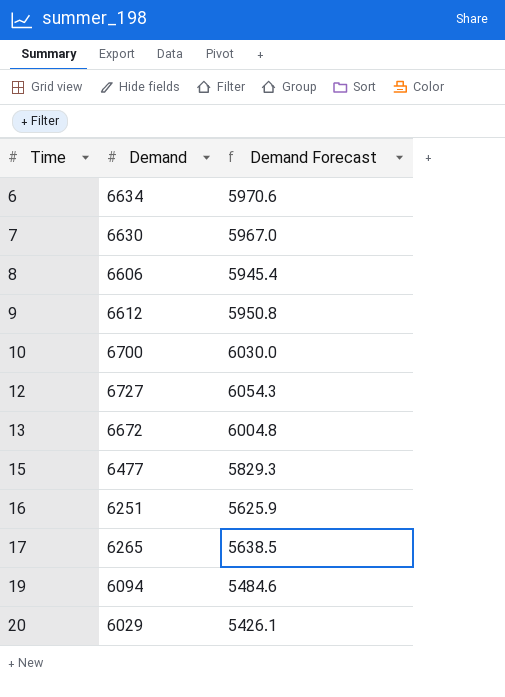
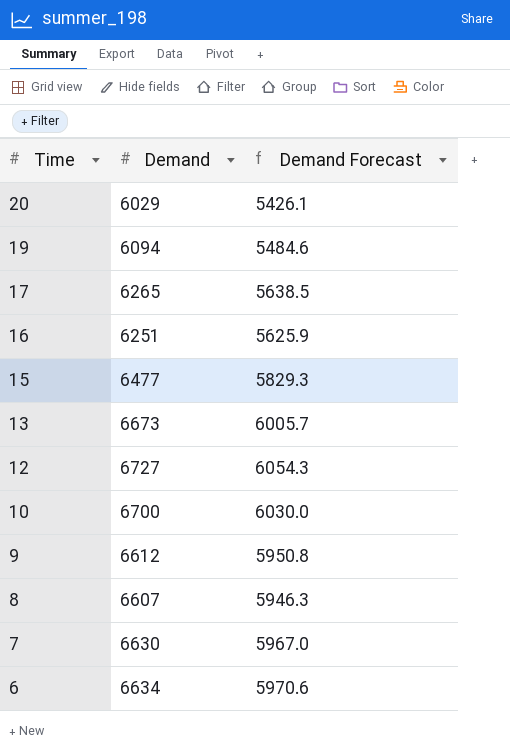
row order: Time ascending -> Time descending
13 | Demand: 6672 -> 6673
13 | Demand Forecast: 6004.8 -> 6005.7
8 | Demand: 6606 -> 6607
8 | Demand Forecast: 5945.4 -> 5946.3

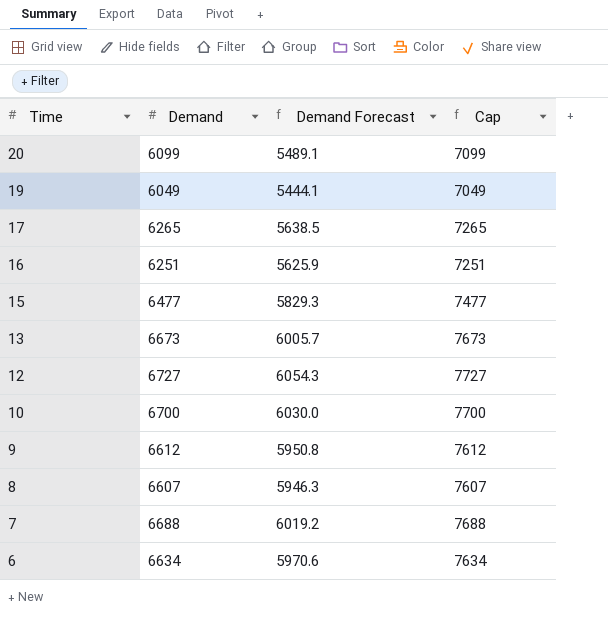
column Cap | formula: none -> [Demand] + 1000
20 | Demand: 6029 -> 6099
20 | Demand Forecast: 5426.1 -> 5489.1
19 | Demand: 6094 -> 6049
19 | Demand Forecast: 5484.6 -> 5444.1
7 | Demand: 6630 -> 6688
7 | Demand Forecast: 5967.0 -> 6019.2

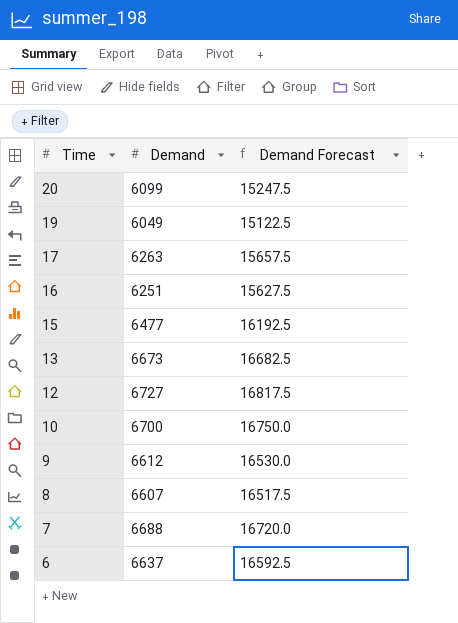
column Cap | formula: [Demand] + 1000 -> none
column Demand Forecast | formula: [Demand] * 0.9 -> [Demand] * 2.5
17 | Demand: 6265 -> 6263
6 | Demand: 6634 -> 6637

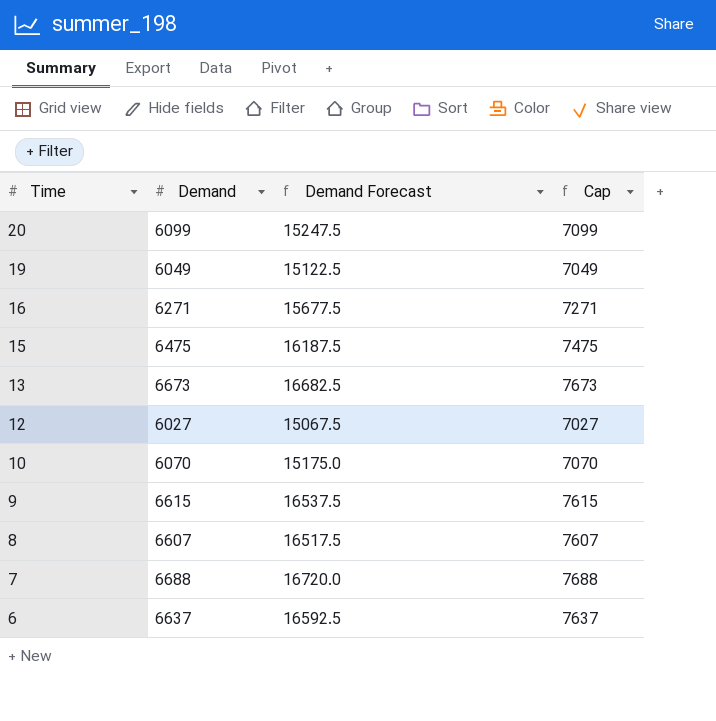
column Cap | formula: none -> [Demand] + 1000
row 17: 6263 | 15657.5 -> none
16 | Demand: 6251 -> 6271
16 | Demand Forecast: 15627.5 -> 15677.5
15 | Demand: 6477 -> 6475
15 | Demand Forecast: 16192.5 -> 16187.5
12 | Demand: 6727 -> 6027
12 | Demand Forecast: 16817.5 -> 15067.5
10 | Demand: 6700 -> 6070
10 | Demand Forecast: 16750.0 -> 15175.0
9 | Demand: 6612 -> 6615
9 | Demand Forecast: 16530.0 -> 16537.5

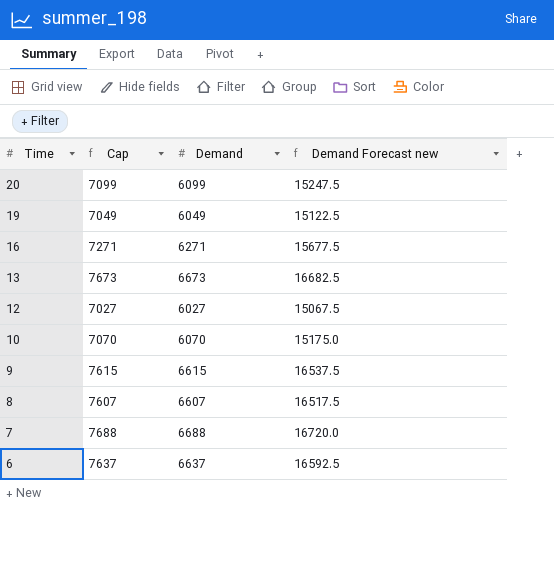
column Cap | position: 4 -> 2
column name: Demand Forecast -> Demand Forecast new
row 15: 6475 | 16187.5 | 7475 -> none

